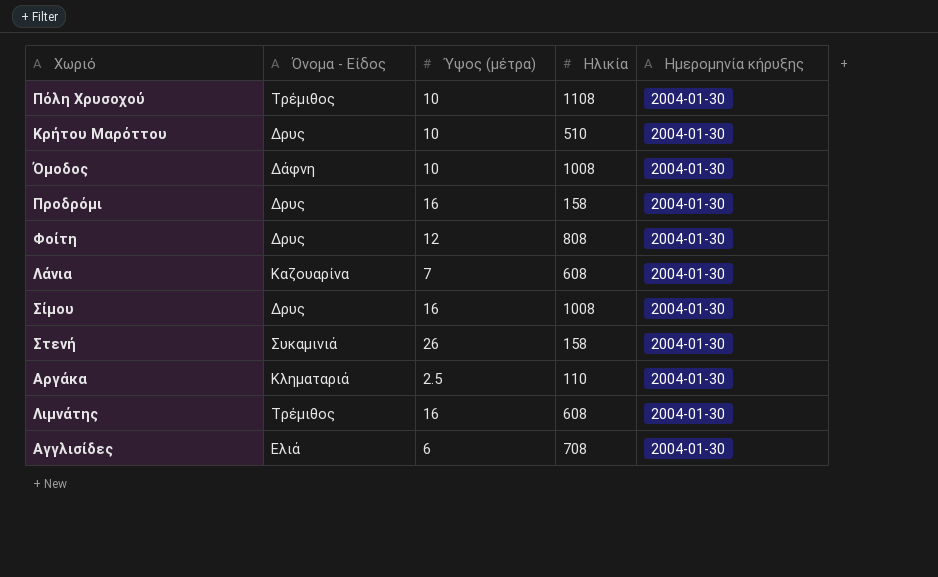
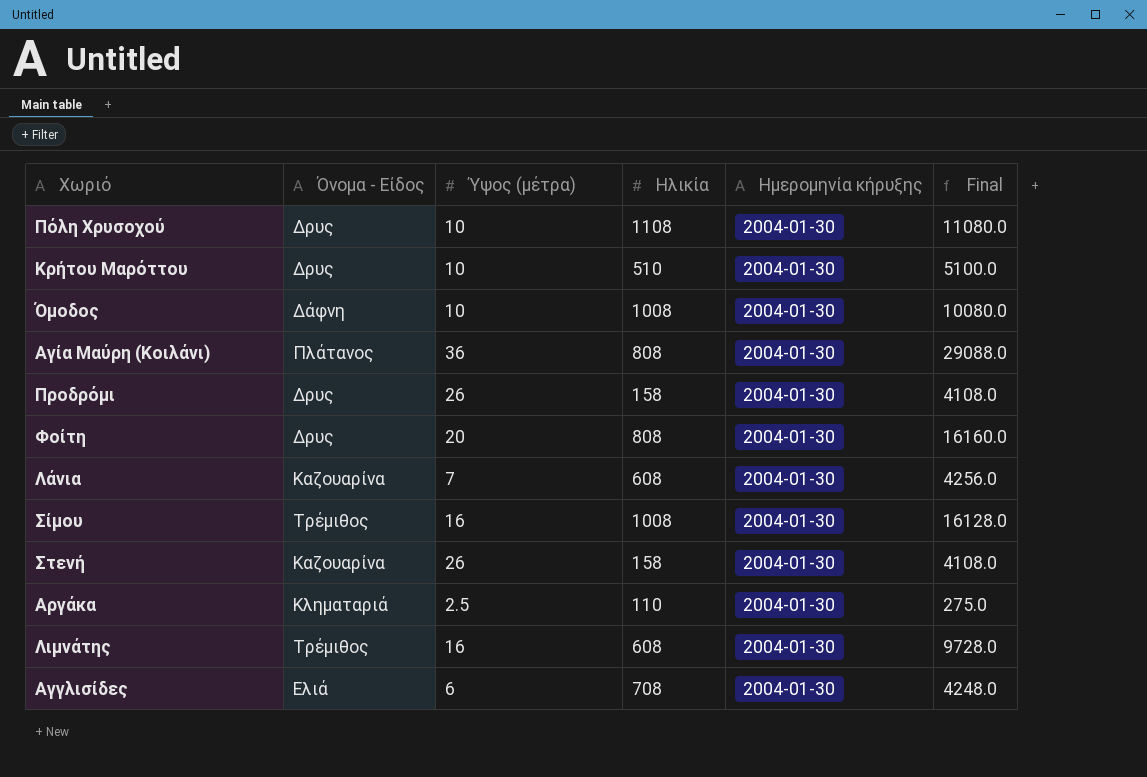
column Final | formula: none -> [Ύψος (μέτρα)] * [Ηλικία]
Πόλη Χρυσοχού | Όνομα - Είδος: Τρέμιθος -> Δρυς
row Αγία Μαύρη (Κοιλάνι): none -> Πλάτανος | 36 | 808 | 2004-01-30 | 29088.0
Προδρόμι | Ύψος (μέτρα): 16 -> 26
Φοίτη | Ύψος (μέτρα): 12 -> 20
Σίμου | Όνομα - Είδος: Δρυς -> Τρέμιθος
Στενή | Όνομα - Είδος: Συκαμινιά -> Καζουαρίνα

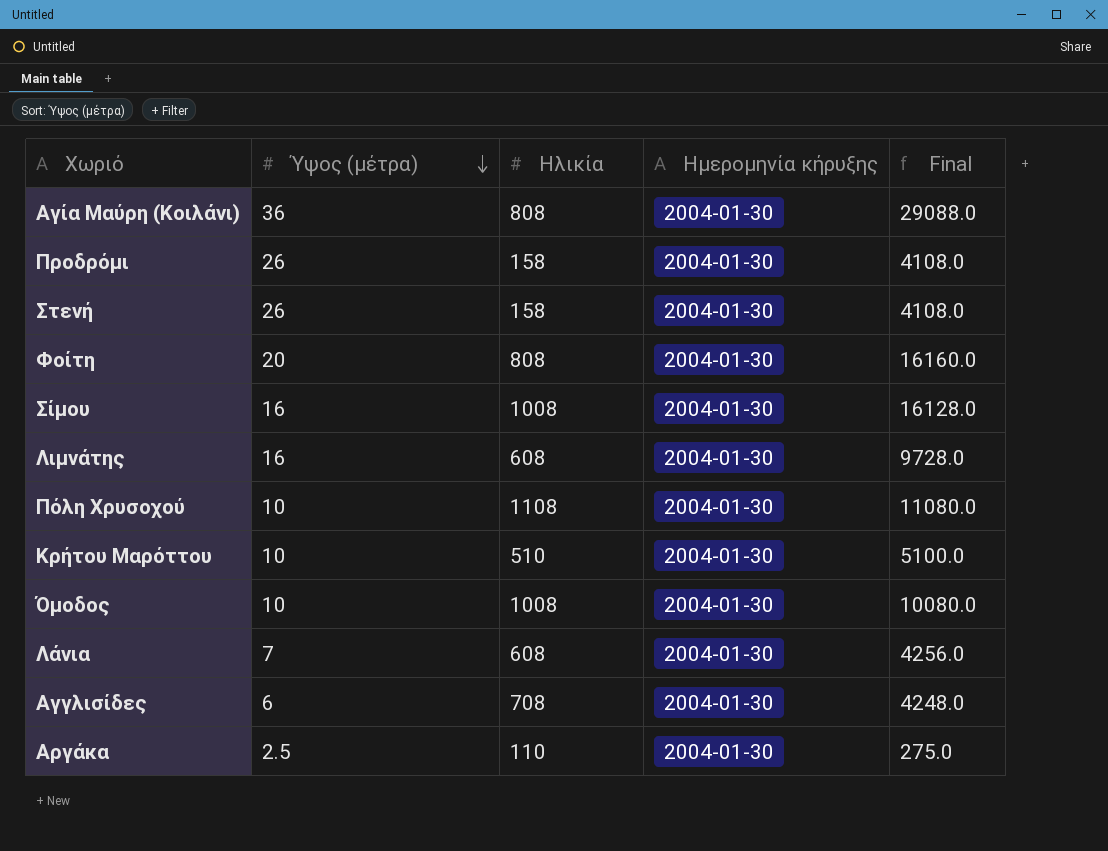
row order: none -> Ύψος (μέτρα) descending
column Όνομα - Είδος | position: 2 -> none

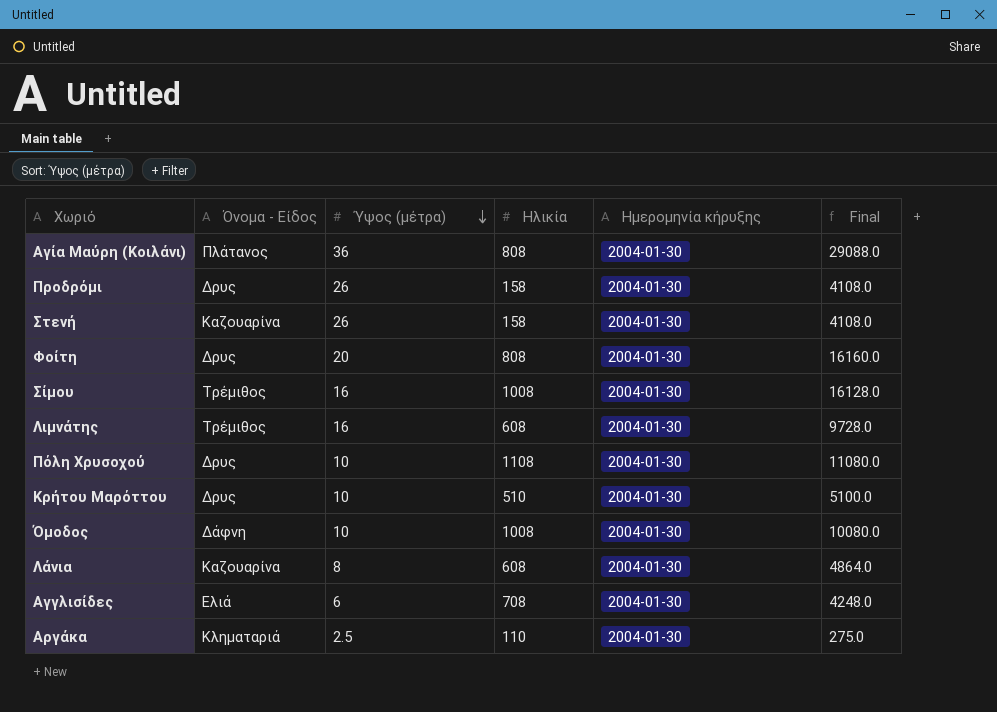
column Όνομα - Είδος | position: none -> 2
Λάνια | Ύψος (μέτρα): 7 -> 8
Λάνια | Final: 4256.0 -> 4864.0

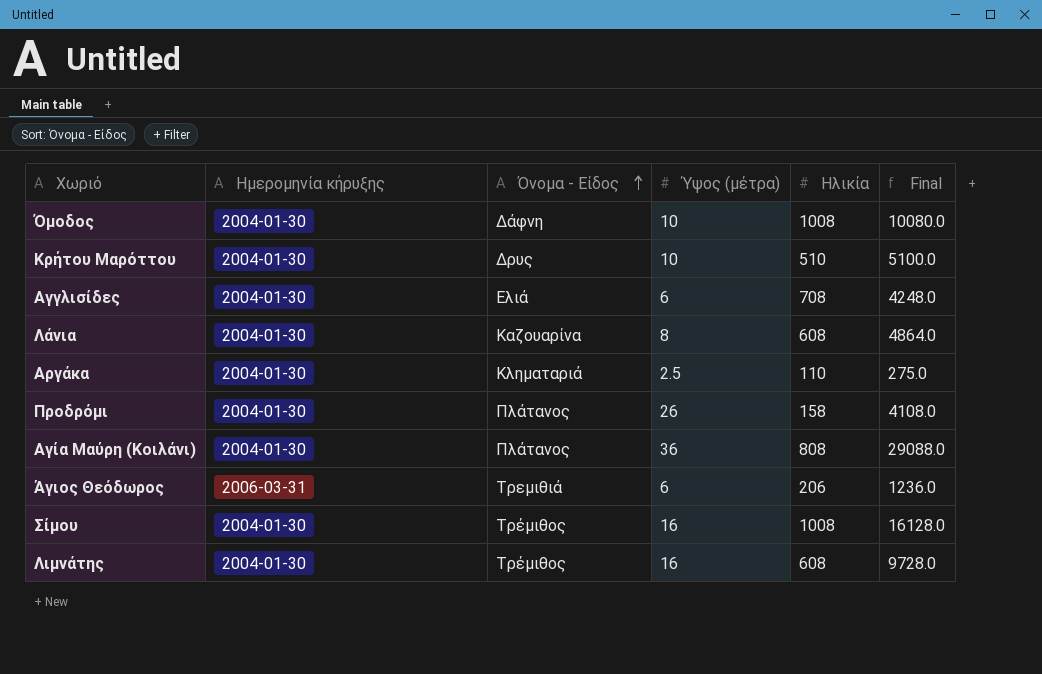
row order: Ύψος (μέτρα) descending -> Όνομα - Είδος ascending
column Ημερομηνία κήρυξης | position: 5 -> 2
row Στενή: Καζουαρίνα | 26 | 158 | 2004-01-30 | 4108.0 -> none
row Φοίτη: Δρυς | 20 | 808 | 2004-01-30 | 16160.0 -> none
row Πόλη Χρυσοχού: Δρυς | 10 | 1108 | 2004-01-30 | 11080.0 -> none
Προδρόμι | Όνομα - Είδος: Δρυς -> Πλάτανος
row Άγιος Θεόδωρος: none -> 2006-03-31 | Τρεμιθιά | 6 | 206 | 1236.0

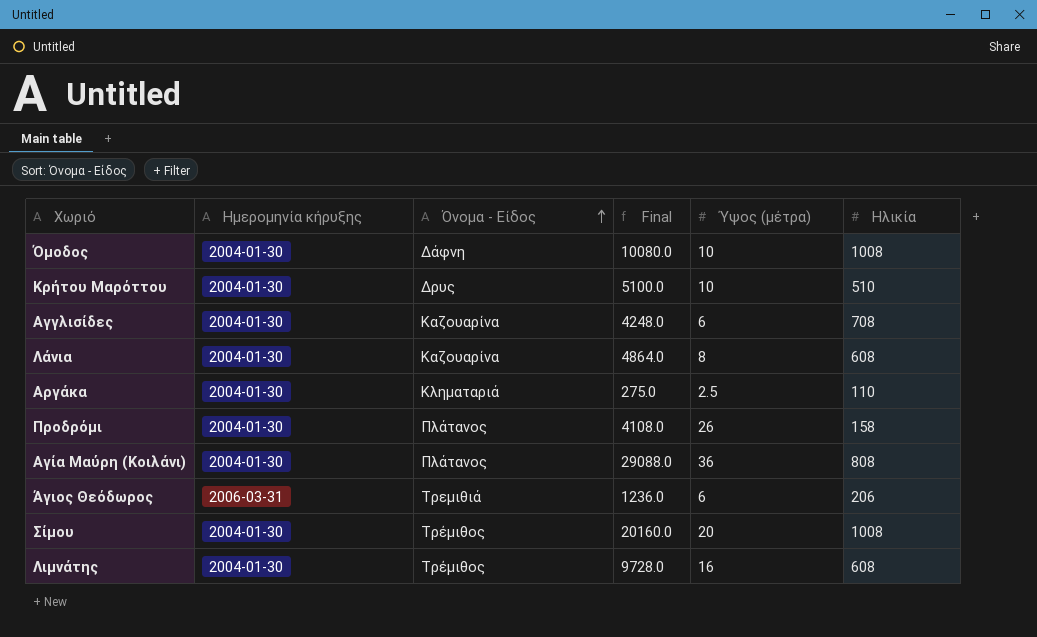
column Final | position: 6 -> 4
Αγγλισίδες | Όνομα - Είδος: Ελιά -> Καζουαρίνα
Σίμου | Final: 16128.0 -> 20160.0
Σίμου | Ύψος (μέτρα): 16 -> 20

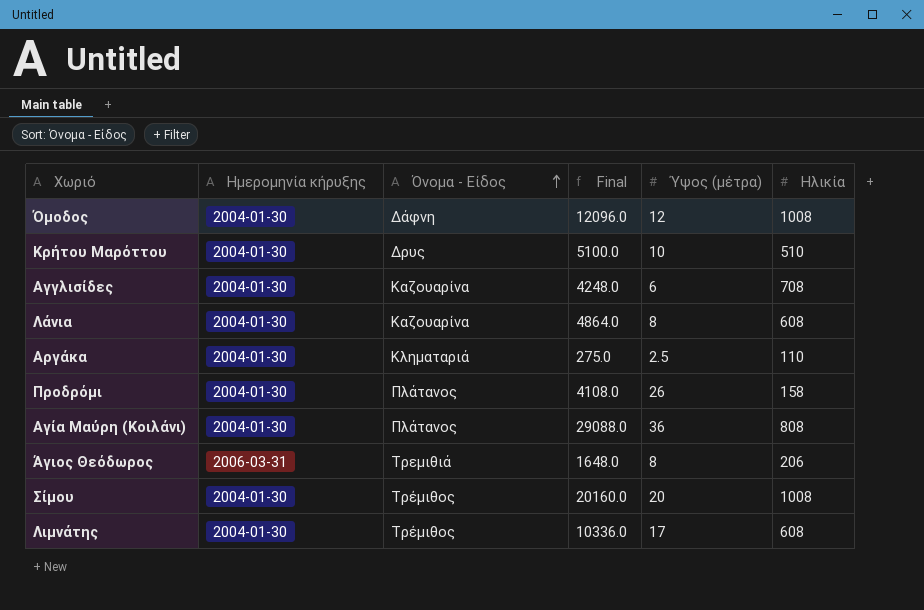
Όμοδος | Final: 10080.0 -> 12096.0
Όμοδος | Ύψος (μέτρα): 10 -> 12
Άγιος Θεόδωρος | Final: 1236.0 -> 1648.0
Άγιος Θεόδωρος | Ύψος (μέτρα): 6 -> 8
Λιμνάτης | Final: 9728.0 -> 10336.0
Λιμνάτης | Ύψος (μέτρα): 16 -> 17

